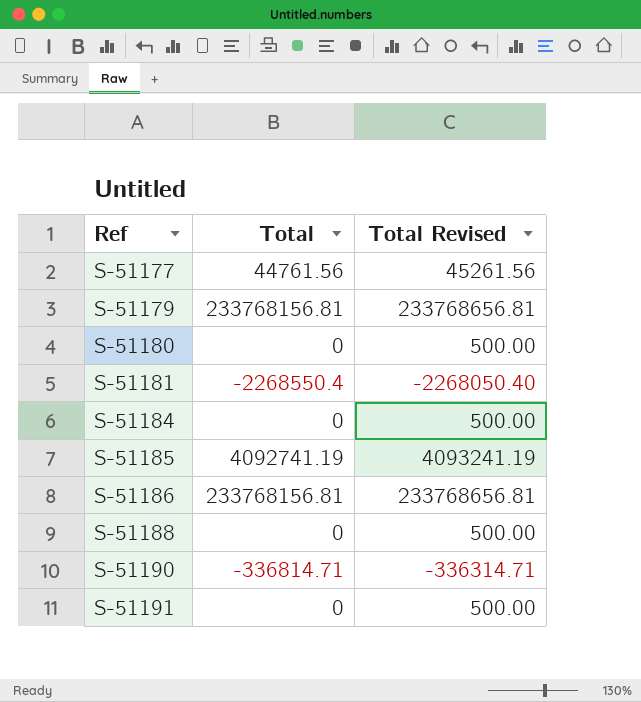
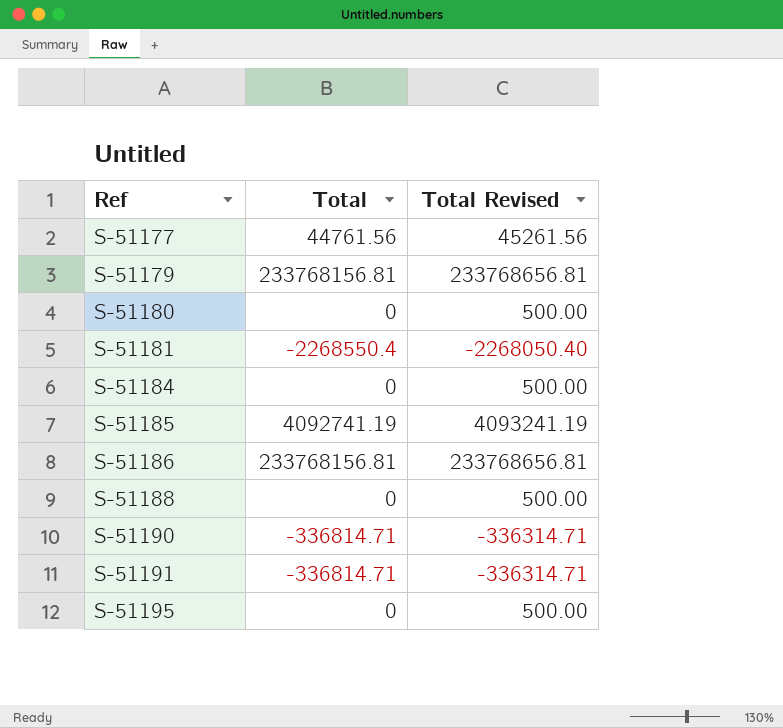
S-51191 | Total: 0 -> -336814.71
S-51191 | Total Revised: 500.00 -> -336314.71
row S-51195: none -> 0 | 500.00

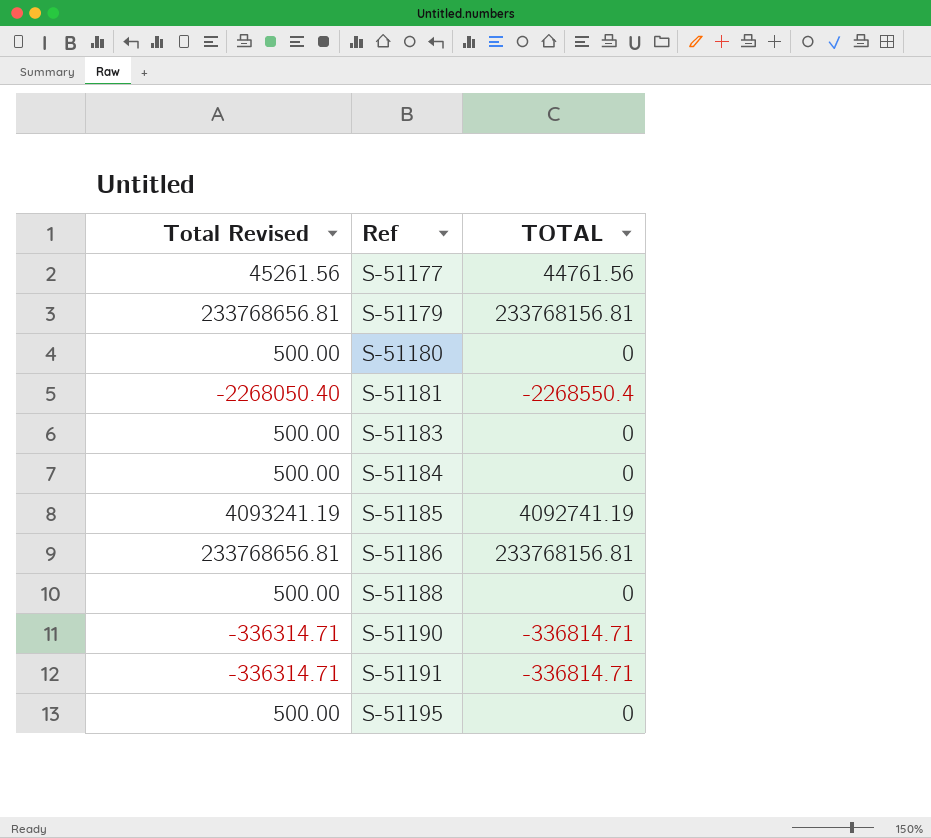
column Total Revised | position: 3 -> 1
column name: Total -> TOTAL
row S-51183: none -> 500.00 | 0

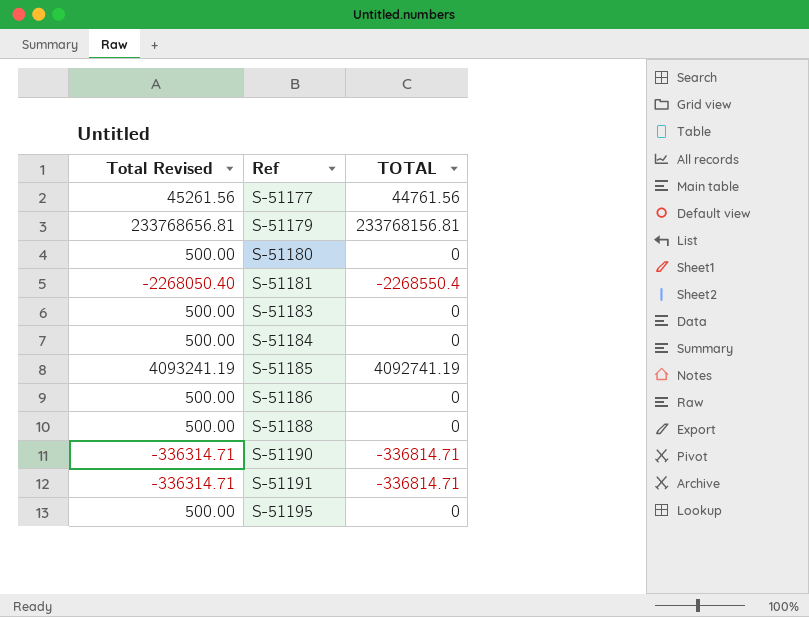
S-51186 | Total Revised: 233768656.81 -> 500.00
S-51186 | TOTAL: 233768156.81 -> 0

